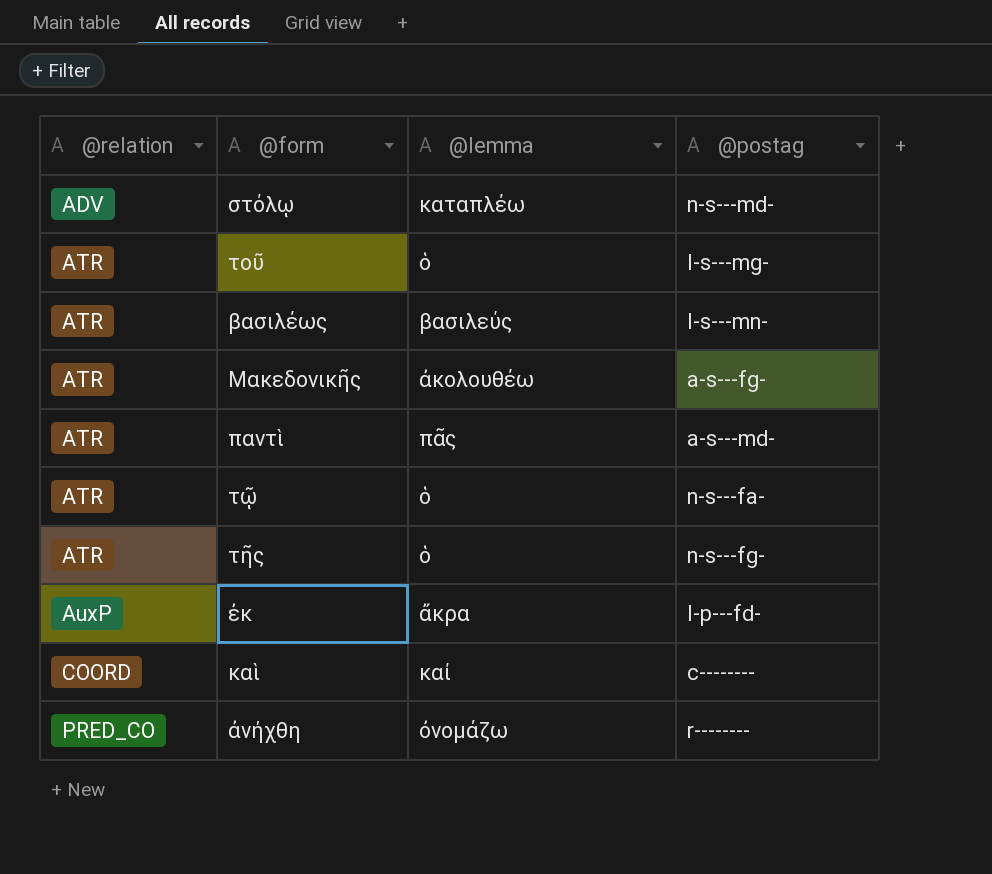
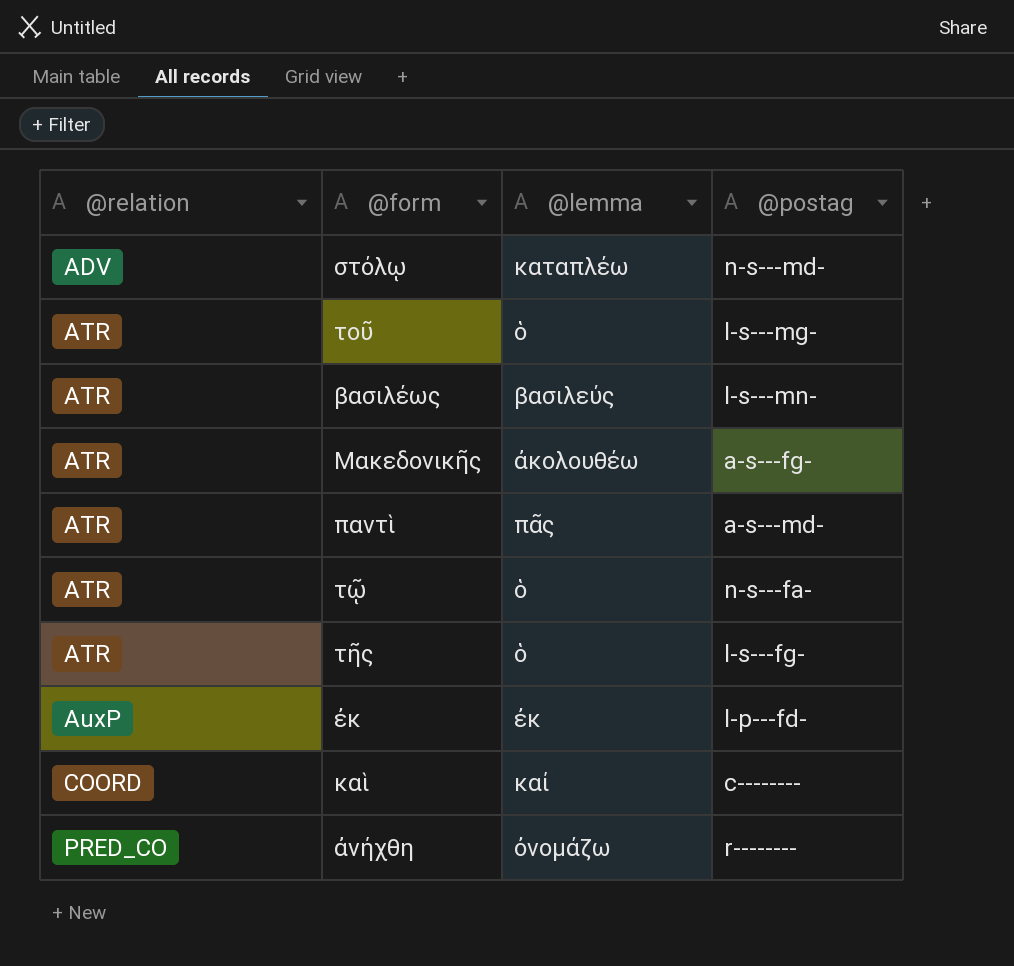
τῆς | @postag: n-s---fg- -> l-s---fg-
ἐκ | @lemma: ἄκρα -> ἐκ

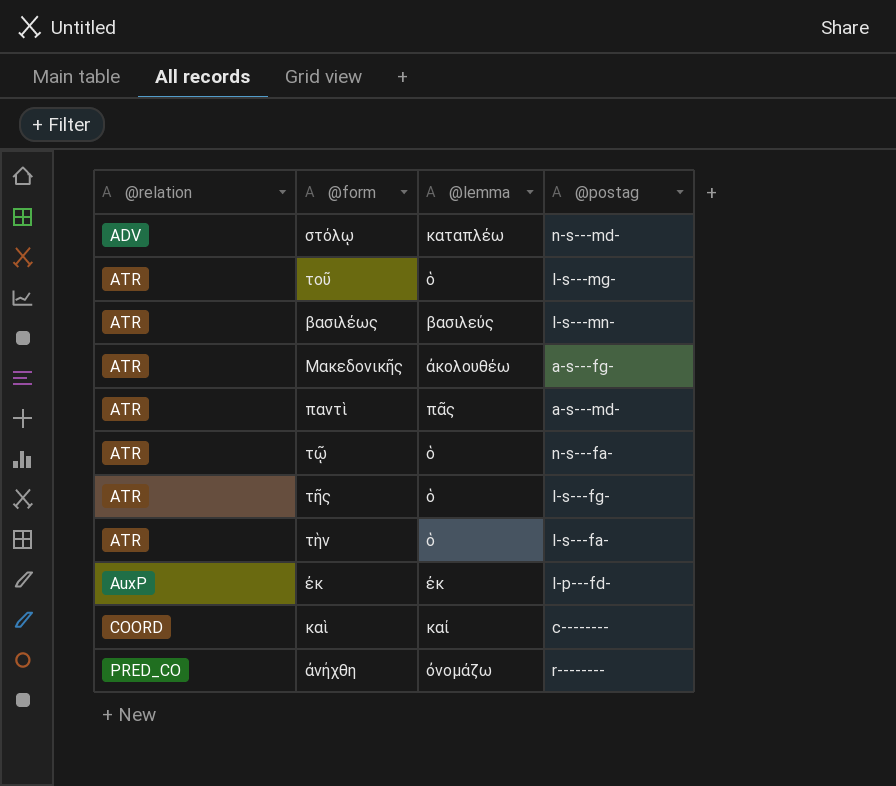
row τὴν: none -> ATR | ὁ | l-s---fa-

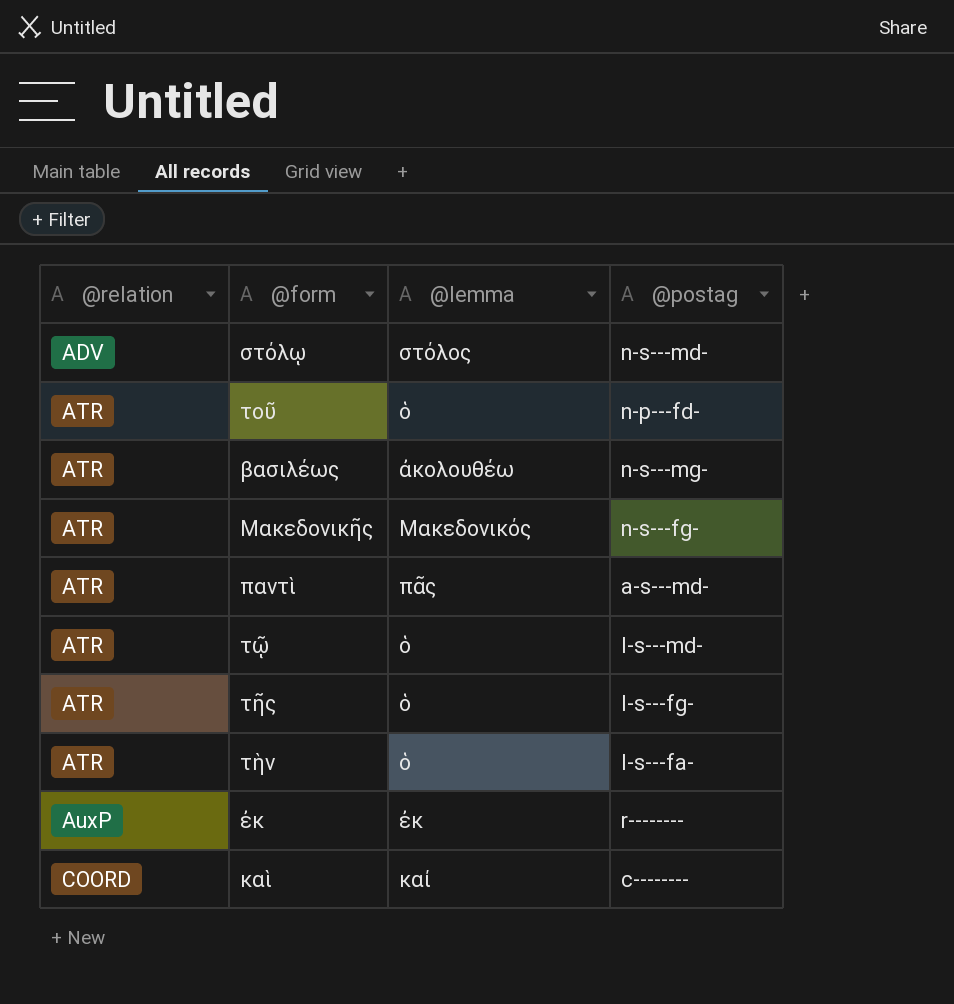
row ἀνήχθη: PRED_CO | ὀνομάζω | r-------- -> none
στόλῳ | @lemma: καταπλέω -> στόλος
τοῦ | @postag: l-s---mg- -> n-p---fd-
βασιλέως | @lemma: βασιλεύς -> ἀκολουθέω
βασιλέως | @postag: l-s---mn- -> n-s---mg-
Μακεδονικῆς | @lemma: ἀκολουθέω -> Μακεδονικός
Μακεδονικῆς | @postag: a-s---fg- -> n-s---fg-
τῷ | @postag: n-s---fa- -> l-s---md-
ἐκ | @postag: l-p---fd- -> r--------

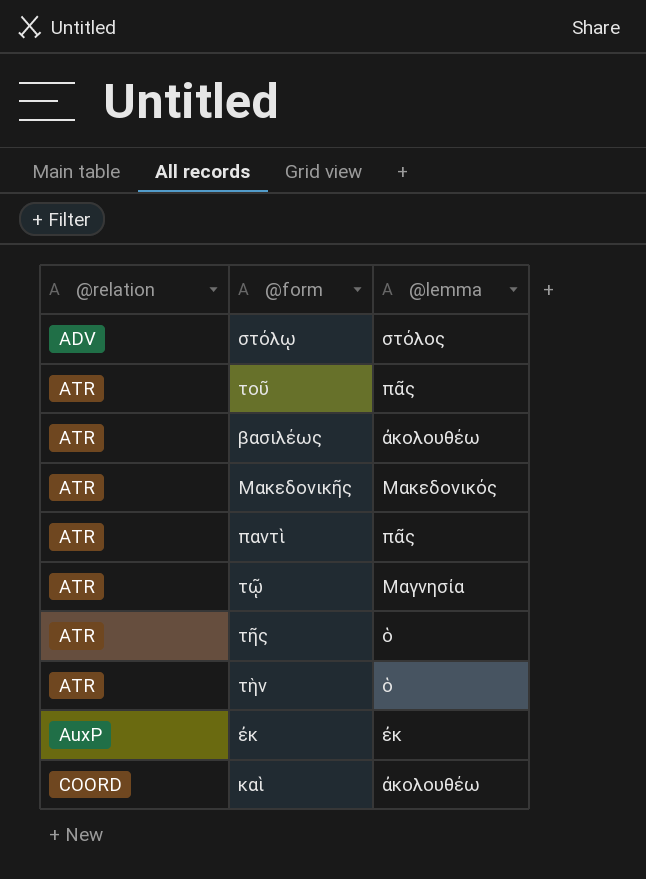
column @postag | position: 4 -> none
τοῦ | @lemma: ὁ -> πᾶς
τῷ | @lemma: ὁ -> Μαγνησία
καὶ | @lemma: καί -> ἀκολουθέω

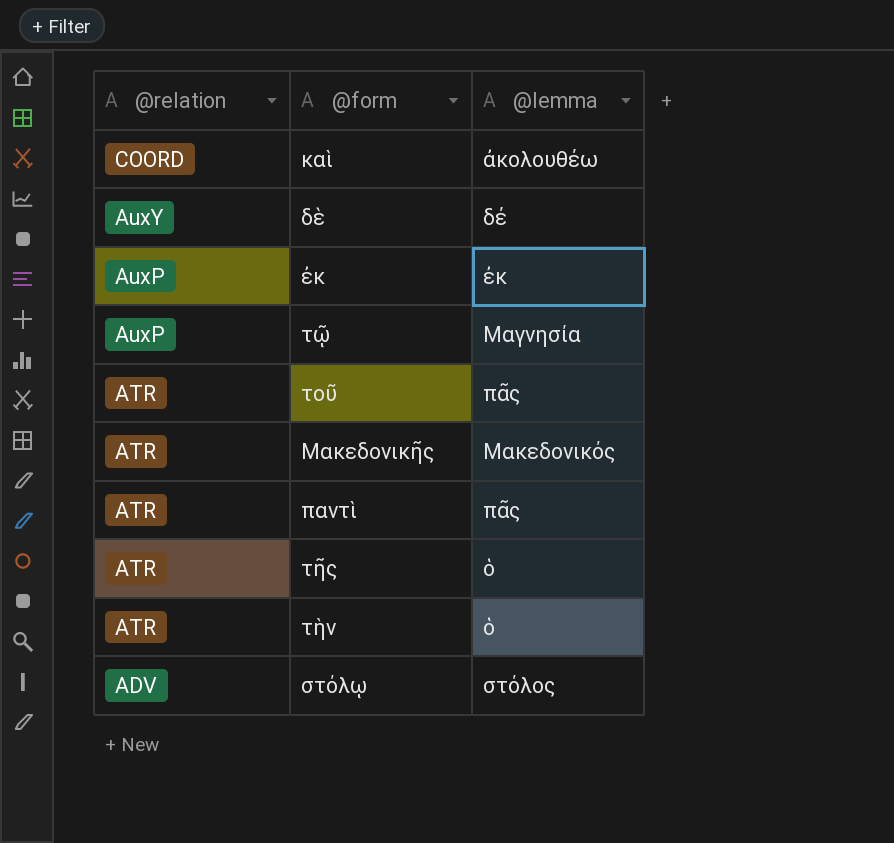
row order: @relation ascending -> @relation descending
row βασιλέως: ATR | ἀκολουθέω -> none
row δὲ: none -> AuxY | δέ
τῷ | @relation: ATR -> AuxP

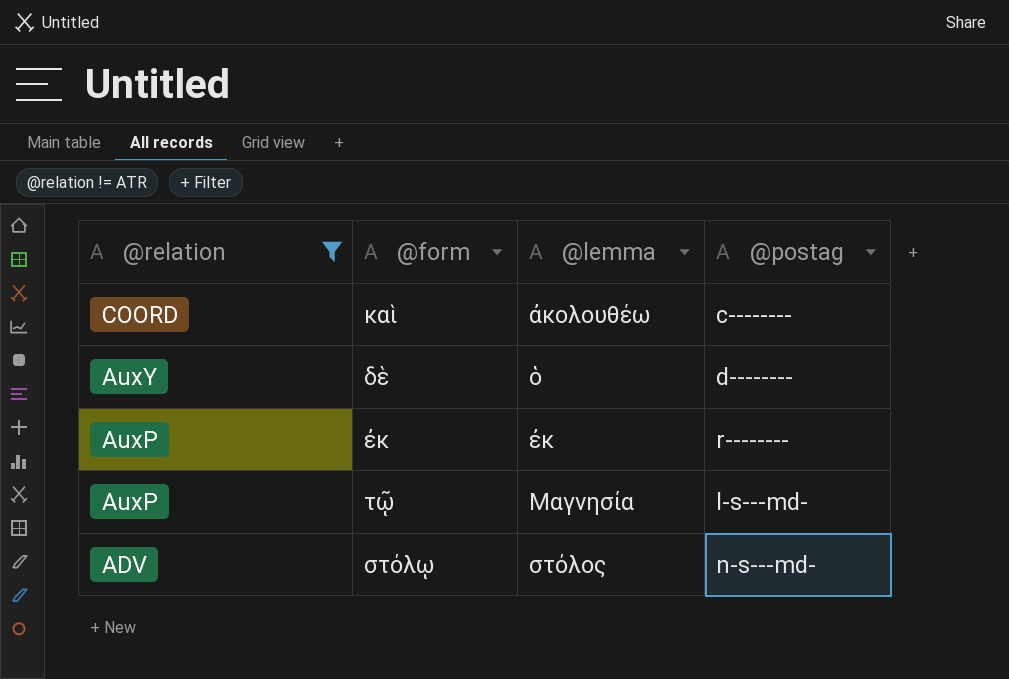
filter: none -> @relation != ATR
column @postag | position: none -> 4
δὲ | @lemma: δέ -> ὁ

